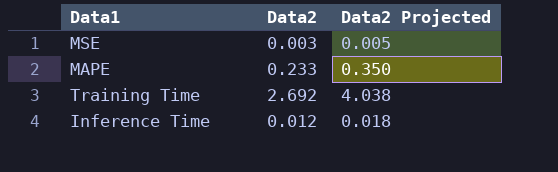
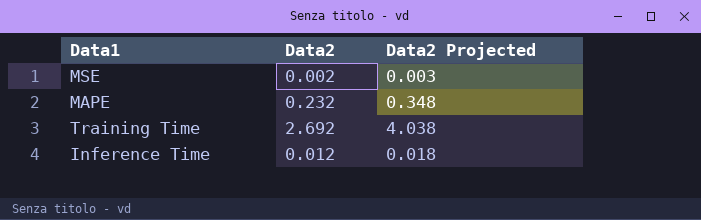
MSE | Data2: 0.003 -> 0.002
MSE | Data2 Projected: 0.005 -> 0.003
MAPE | Data2: 0.233 -> 0.232
MAPE | Data2 Projected: 0.350 -> 0.348

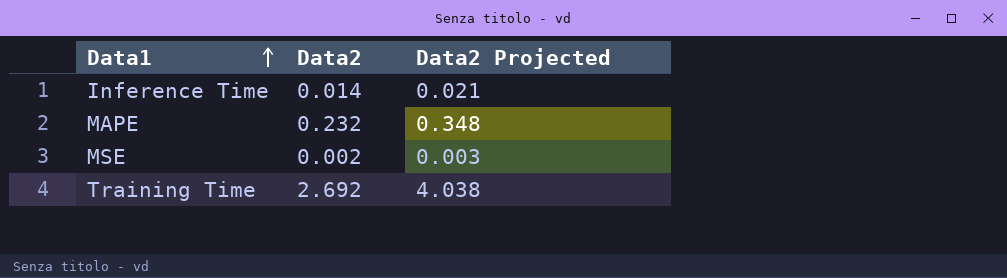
row order: none -> Data1 ascending
Inference Time | Data2: 0.012 -> 0.014
Inference Time | Data2 Projected: 0.018 -> 0.021

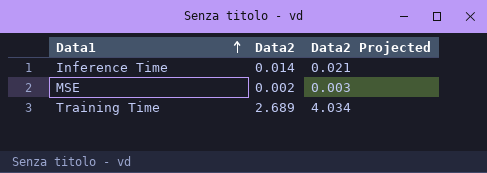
row MAPE: 0.232 | 0.348 -> none
Training Time | Data2: 2.692 -> 2.689
Training Time | Data2 Projected: 4.038 -> 4.034

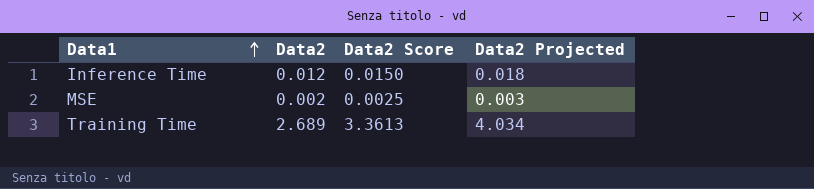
column Data2 Score | formula: none -> [Data2] * 1.25
Inference Time | Data2: 0.014 -> 0.012
Inference Time | Data2 Projected: 0.021 -> 0.018

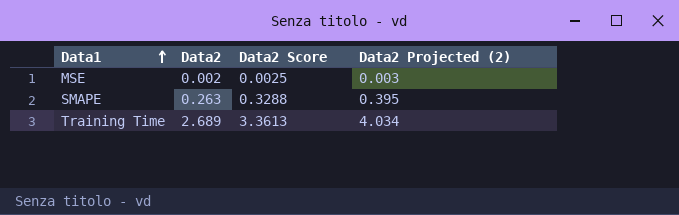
column name: Data2 Projected -> Data2 Projected (2)
row Inference Time: 0.012 | 0.0150 | 0.018 -> none
row SMAPE: none -> 0.263 | 0.3288 | 0.395

